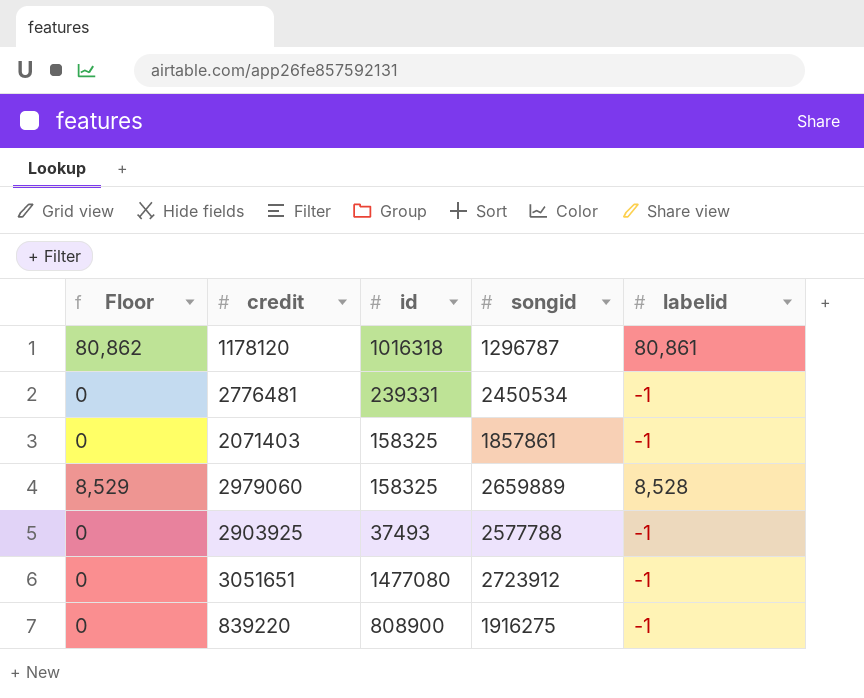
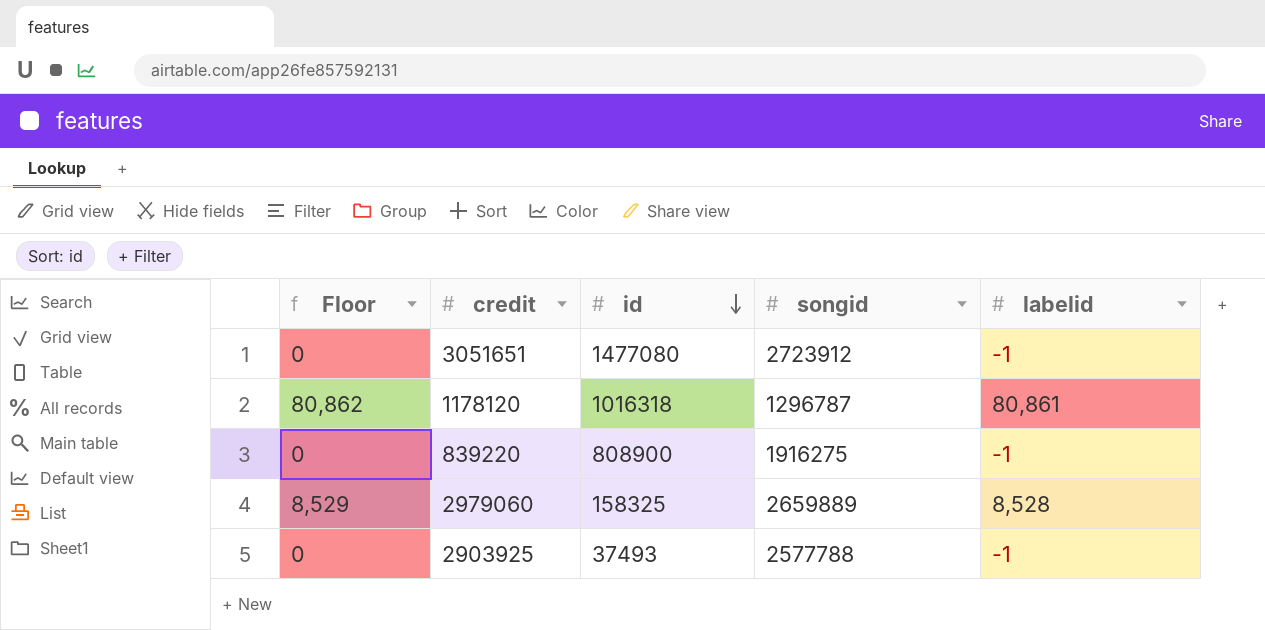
row order: none -> id descending
row 2776481: 0 | 239331 | 2450534 | -1 -> none
row 2071403: 0 | 158325 | 1857861 | -1 -> none

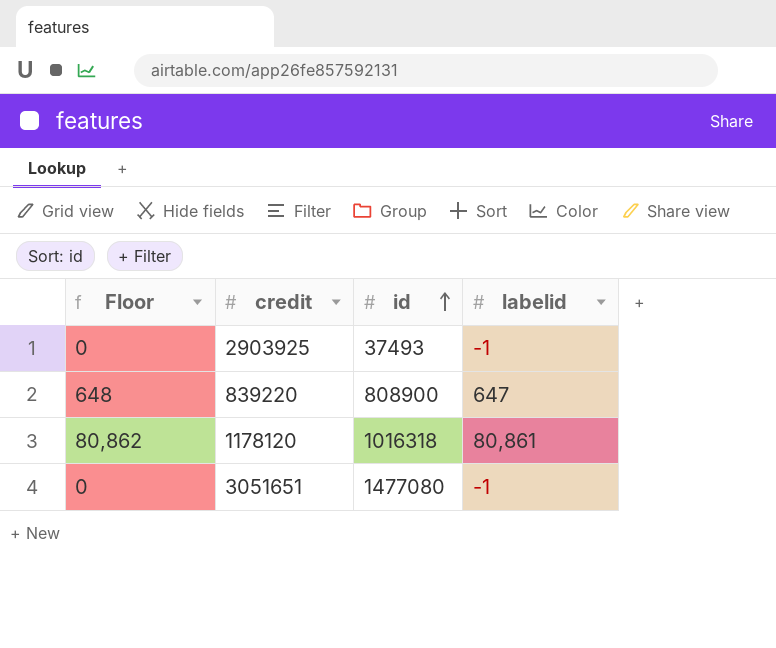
row order: id descending -> id ascending
column songid | position: 4 -> none
row 2979060: 8,529 | 158325 | 2659889 | 8,528 -> none
839220 | Floor: 0 -> 648
839220 | labelid: -1 -> 647

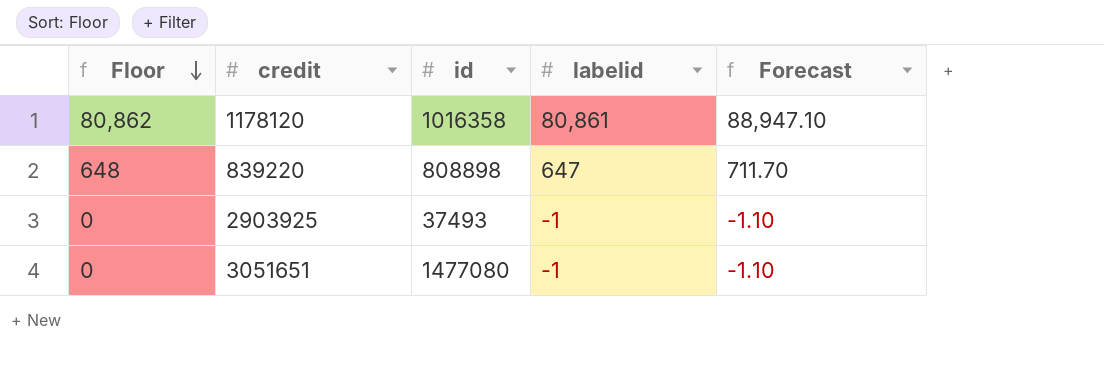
row order: id ascending -> Floor descending
column Forecast | formula: none -> [labelid] * 1.1
1178120 | id: 1016318 -> 1016358
839220 | id: 808900 -> 808898

